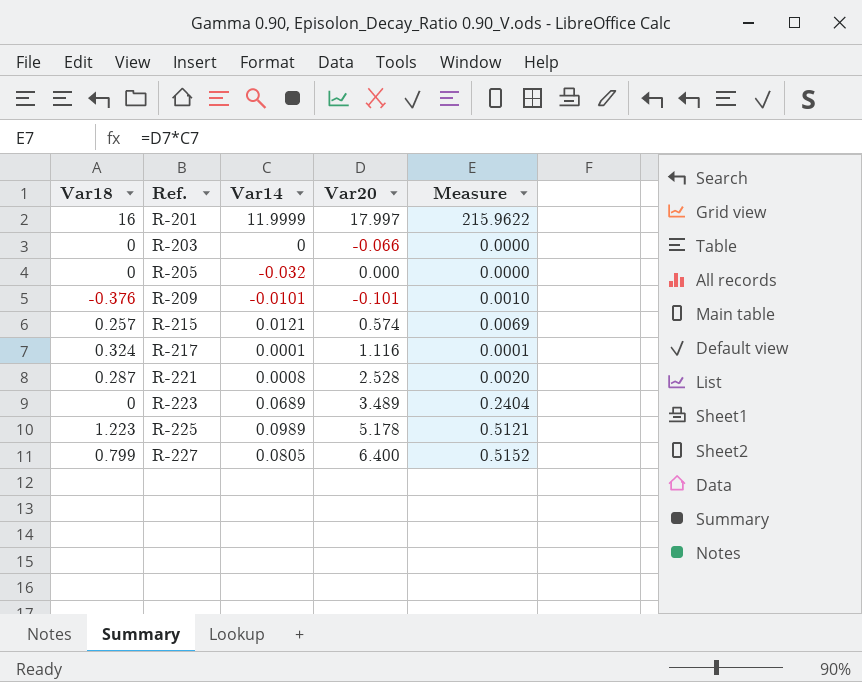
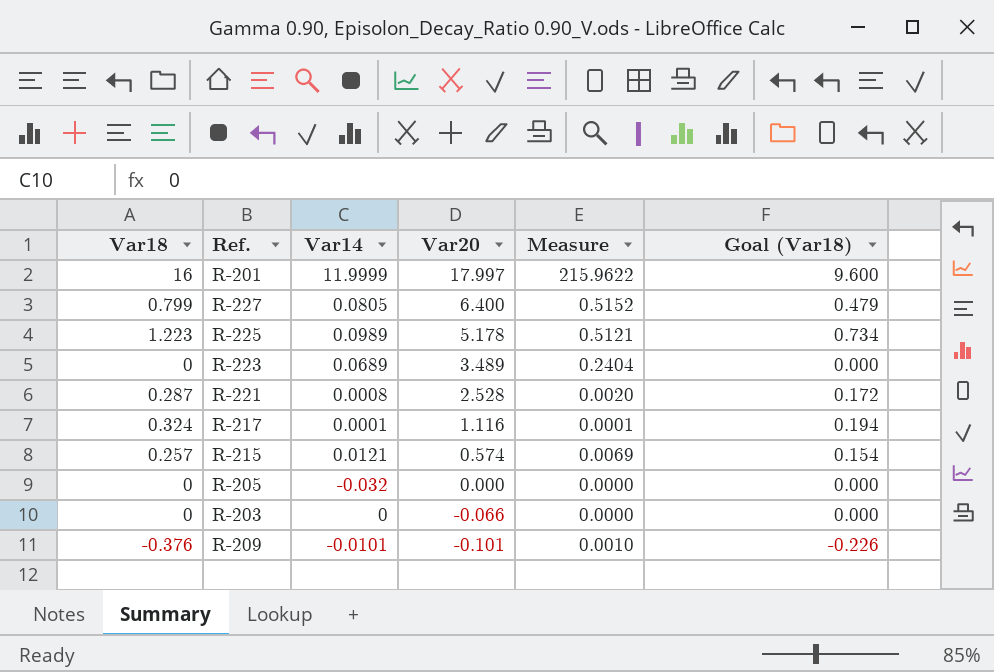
row order: Ref. ascending -> Var20 descending
column Goal (Var18) | formula: none -> [Var18] * 0.6

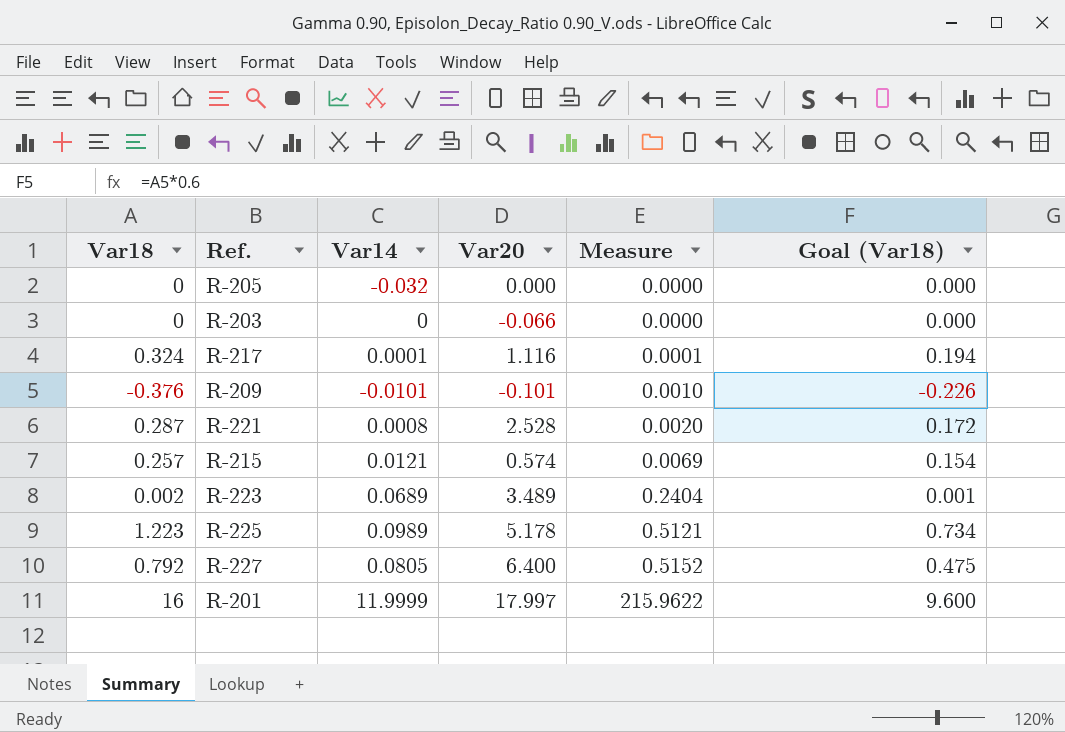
row order: Var20 descending -> Measure ascending
R-223 | Var18: 0 -> 0.002
R-223 | Goal (Var18): 0.000 -> 0.001
R-227 | Var18: 0.799 -> 0.792
R-227 | Goal (Var18): 0.479 -> 0.475

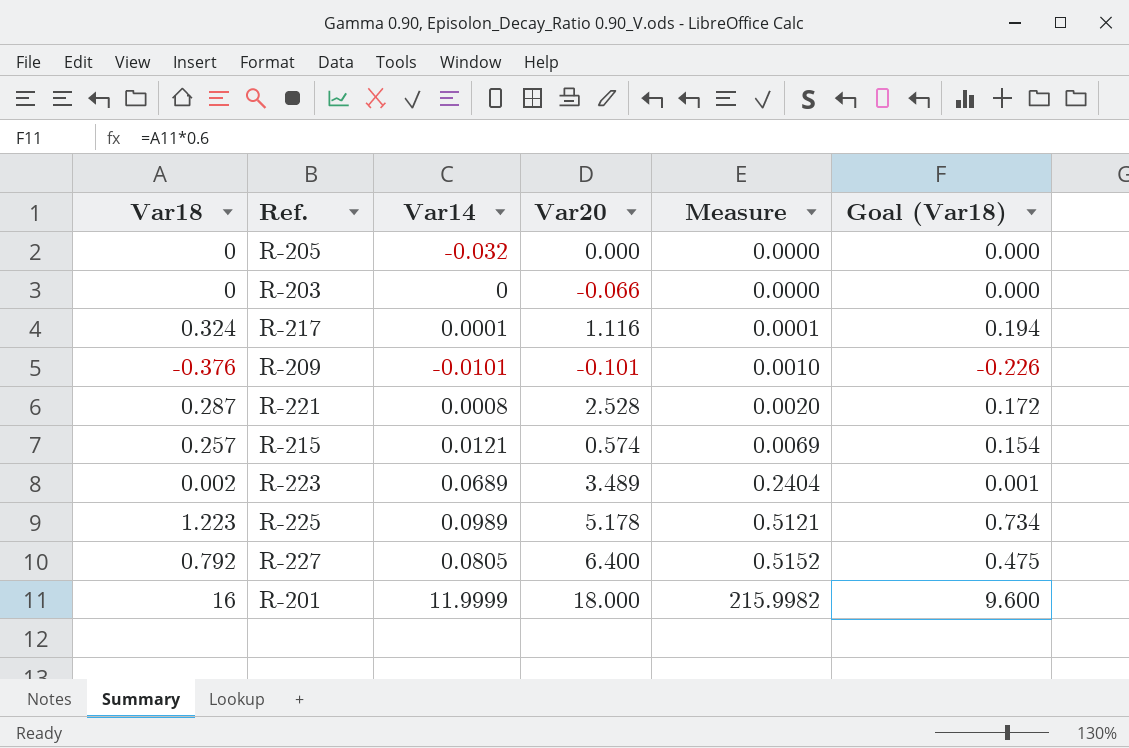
R-201 | Var20: 17.997 -> 18.000
R-201 | Measure: 215.9622 -> 215.9982

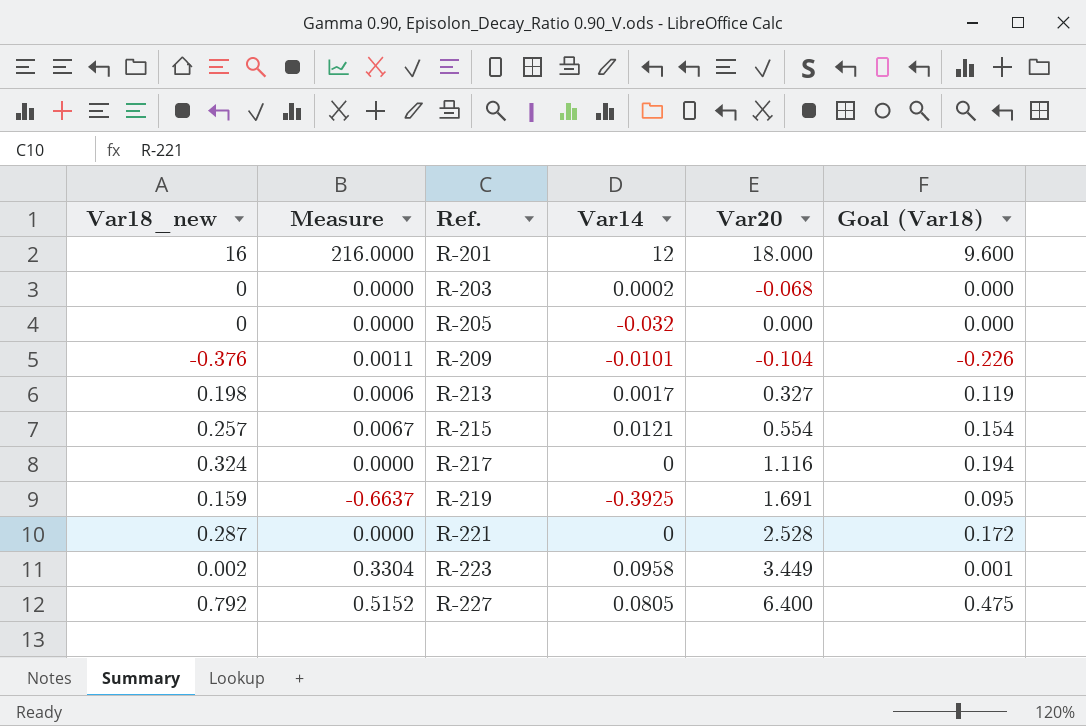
row order: Measure ascending -> Ref. ascending
column name: Var18 -> Var18_new
column Measure | position: 5 -> 2
row R-225: 1.223 | 0.0989 | 5.178 | 0.5121 | 0.734 -> none
R-201 | Measure: 215.9982 -> 216.0000
R-201 | Var14: 11.9999 -> 12
R-203 | Var14: 0 -> 0.0002
R-203 | Var20: -0.066 -> -0.068
R-209 | Measure: 0.0010 -> 0.0011
R-209 | Var20: -0.101 -> -0.104
row R-213: none -> 0.198 | 0.0006 | 0.0017 | 0.327 | 0.119
R-215 | Measure: 0.0069 -> 0.0067
R-215 | Var20: 0.574 -> 0.554
R-217 | Measure: 0.0001 -> 0.0000
R-217 | Var14: 0.0001 -> 0
row R-219: none -> 0.159 | -0.6637 | -0.3925 | 1.691 | 0.095
R-221 | Measure: 0.0020 -> 0.0000
R-221 | Var14: 0.0008 -> 0
R-223 | Measure: 0.2404 -> 0.3304
R-223 | Var14: 0.0689 -> 0.0958
R-223 | Var20: 3.489 -> 3.449

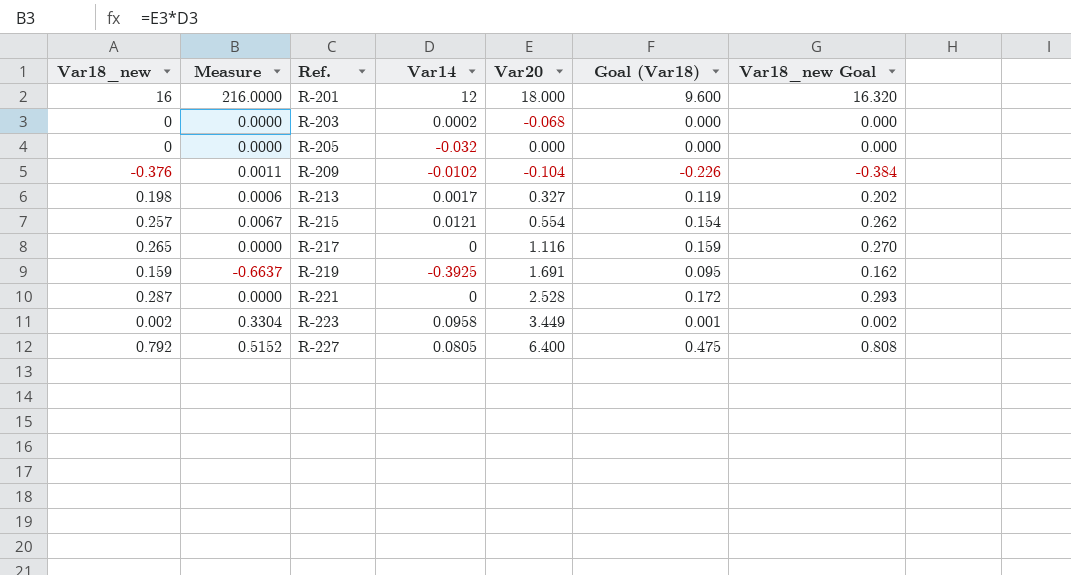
column Var18_new Goal | formula: none -> [Var18_new] * 1.02
R-209 | Var14: -0.0101 -> -0.0102
R-217 | Var18_new: 0.324 -> 0.265
R-217 | Goal (Var18): 0.194 -> 0.159

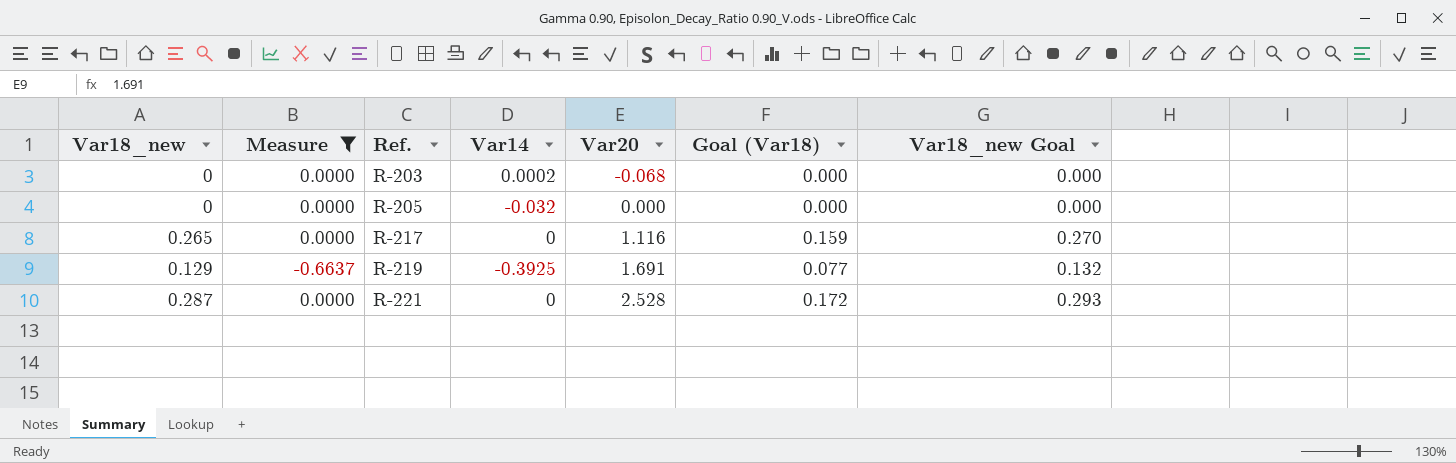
filter: none -> Measure <= 0.0000
R-219 | Var18_new: 0.159 -> 0.129
R-219 | Goal (Var18): 0.095 -> 0.077
R-219 | Var18_new Goal: 0.162 -> 0.132

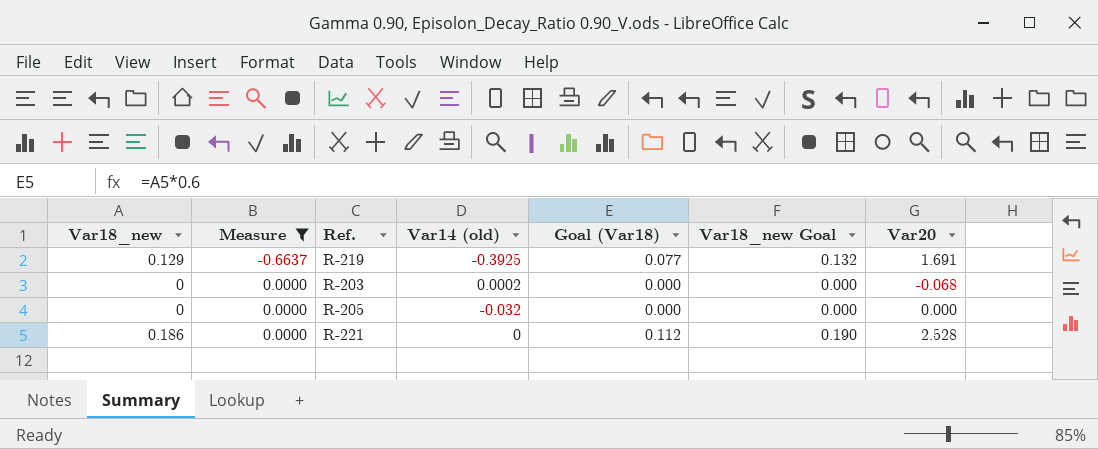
row order: Ref. ascending -> Measure ascending
column name: Var14 -> Var14 (old)
column Var20 | position: 5 -> 7
row R-217: 0.265 | 0.0000 | 0 | 1.116 | 0.159 | 0.270 -> none
R-221 | Var18_new: 0.287 -> 0.186
R-221 | Goal (Var18): 0.172 -> 0.112
R-221 | Var18_new Goal: 0.293 -> 0.190

